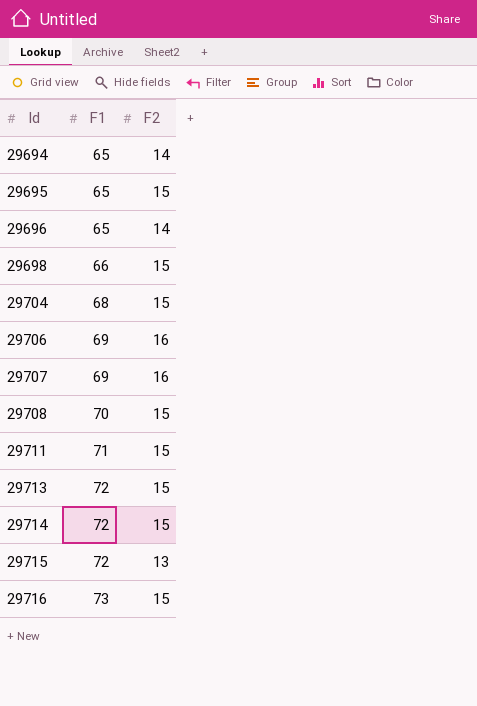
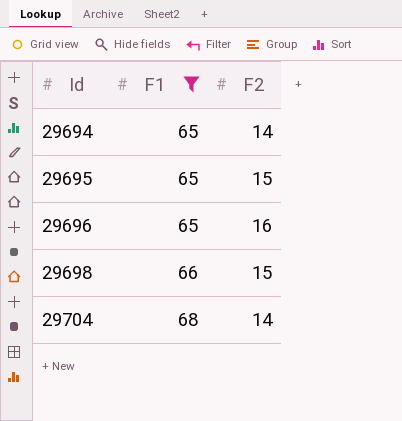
filter: none -> F1 <= 68
29696 | F2: 14 -> 16
29704 | F2: 15 -> 14

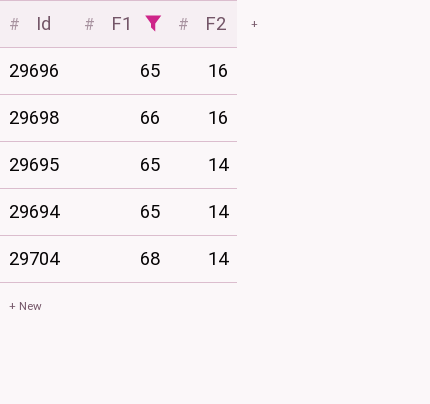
row order: Id ascending -> F2 descending
29698 | F2: 15 -> 16
29695 | F2: 15 -> 14

